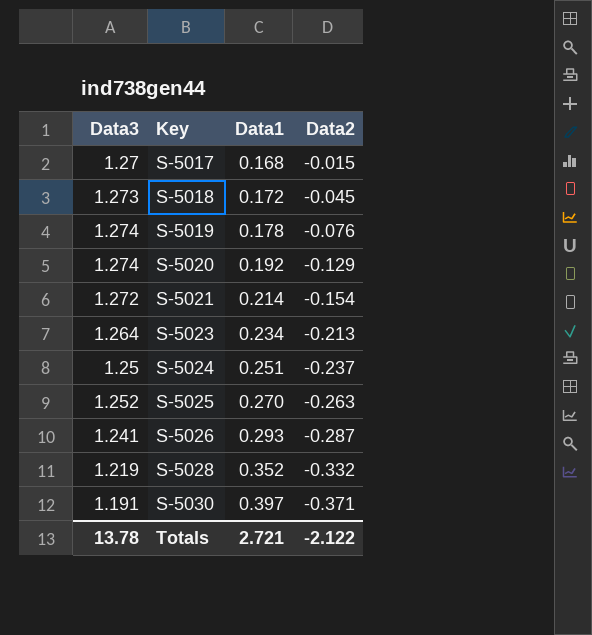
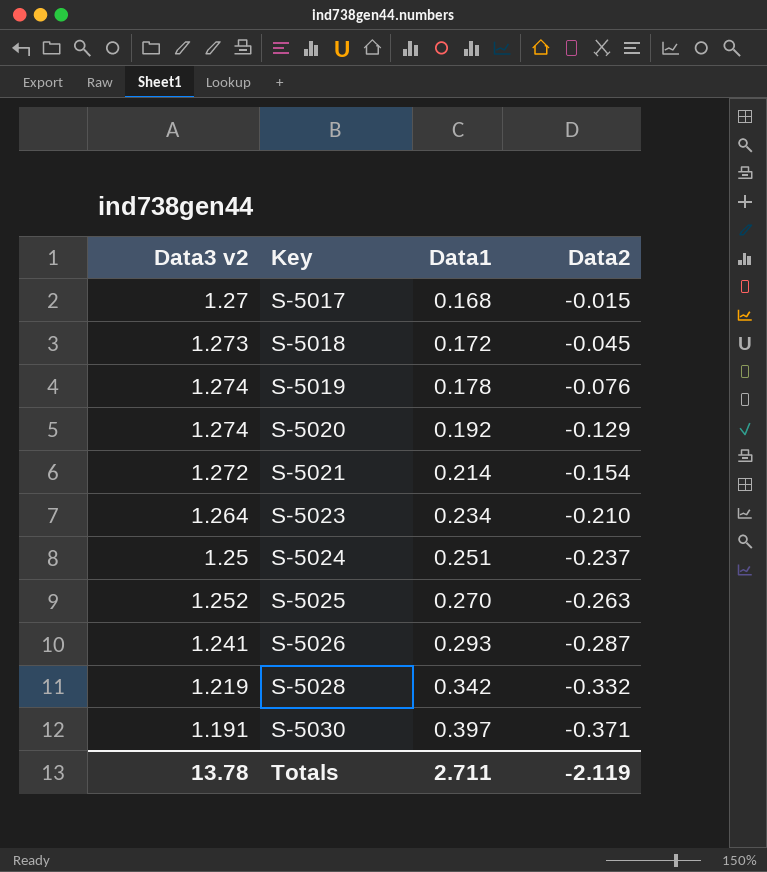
column name: Data3 -> Data3 v2
S-5023 | Data2: -0.213 -> -0.210
S-5028 | Data1: 0.352 -> 0.342
Totals | Data1: 2.721 -> 2.711
Totals | Data2: -2.122 -> -2.119

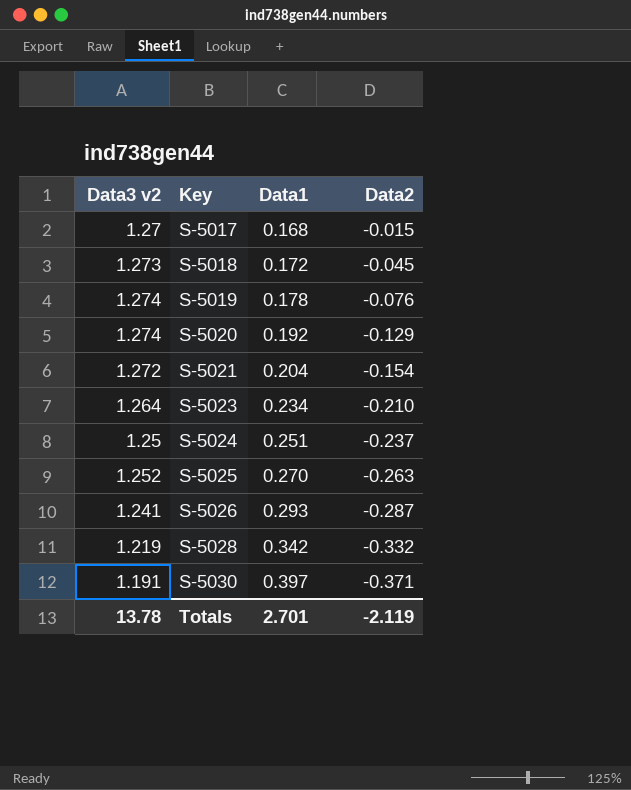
S-5021 | Data1: 0.214 -> 0.204
Totals | Data1: 2.711 -> 2.701

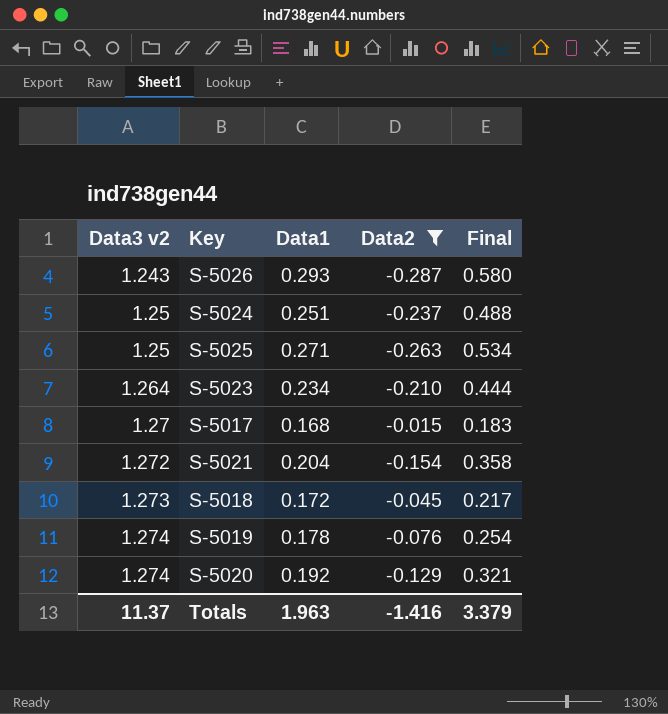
filter: none -> Data2 >= -0.287
row order: Key ascending -> Data3 v2 ascending
column Final | formula: none -> [Data1] - [Data2]
S-5026 | Data3 v2: 1.241 -> 1.243
S-5025 | Data3 v2: 1.252 -> 1.25
S-5025 | Data1: 0.270 -> 0.271
Totals | Data3 v2: 13.78 -> 11.37
Totals | Data1: 2.701 -> 1.963
Totals | Data2: -2.119 -> -1.416

